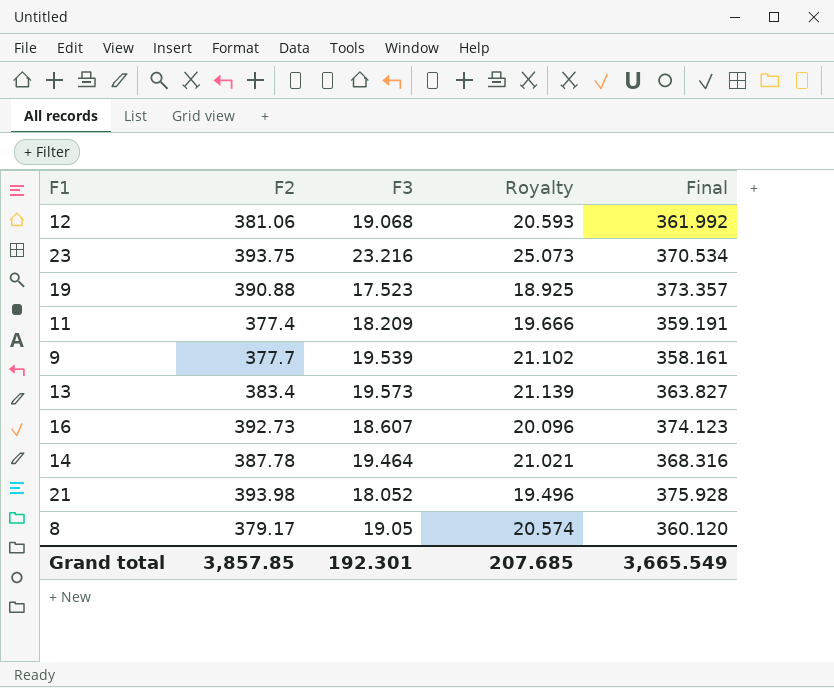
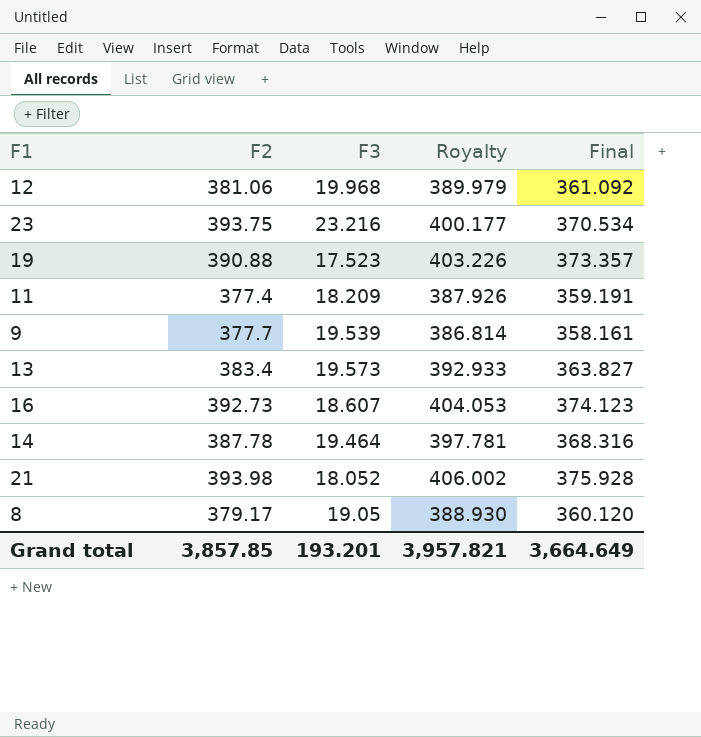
column Royalty | formula: [F3] * 1.08 -> [Final] * 1.08
12 | F3: 19.068 -> 19.968
12 | Final: 361.992 -> 361.092
Grand total | F3: 192.301 -> 193.201
Grand total | Royalty: 207.685 -> 3,957.821
Grand total | Final: 3,665.549 -> 3,664.649

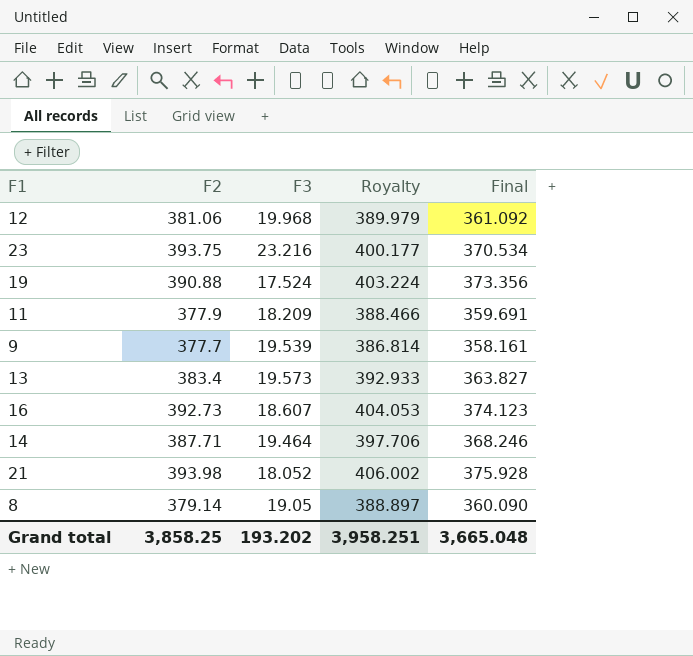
19 | F3: 17.523 -> 17.524
19 | Royalty: 403.226 -> 403.224
19 | Final: 373.357 -> 373.356
11 | F2: 377.4 -> 377.9
11 | Royalty: 387.926 -> 388.466
11 | Final: 359.191 -> 359.691
14 | F2: 387.78 -> 387.71
14 | Royalty: 397.781 -> 397.706
14 | Final: 368.316 -> 368.246
8 | F2: 379.17 -> 379.14
8 | Royalty: 388.930 -> 388.897
8 | Final: 360.120 -> 360.090
Grand total | F2: 3,857.85 -> 3,858.25
Grand total | F3: 193.201 -> 193.202
Grand total | Royalty: 3,957.821 -> 3,958.251
Grand total | Final: 3,664.649 -> 3,665.048

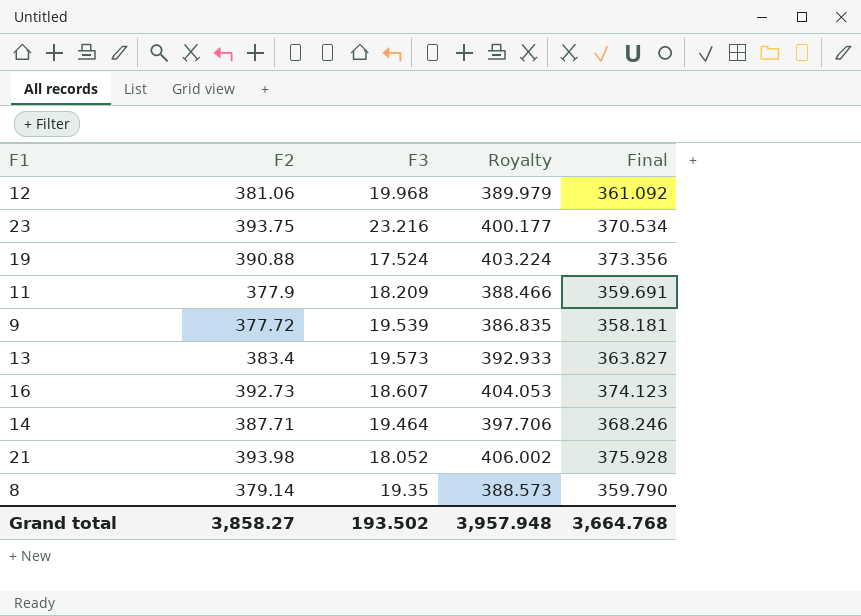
9 | F2: 377.7 -> 377.72
9 | Royalty: 386.814 -> 386.835
9 | Final: 358.161 -> 358.181
8 | F3: 19.05 -> 19.35
8 | Royalty: 388.897 -> 388.573
8 | Final: 360.090 -> 359.790
Grand total | F2: 3,858.25 -> 3,858.27
Grand total | F3: 193.202 -> 193.502
Grand total | Royalty: 3,958.251 -> 3,957.948
Grand total | Final: 3,665.048 -> 3,664.768

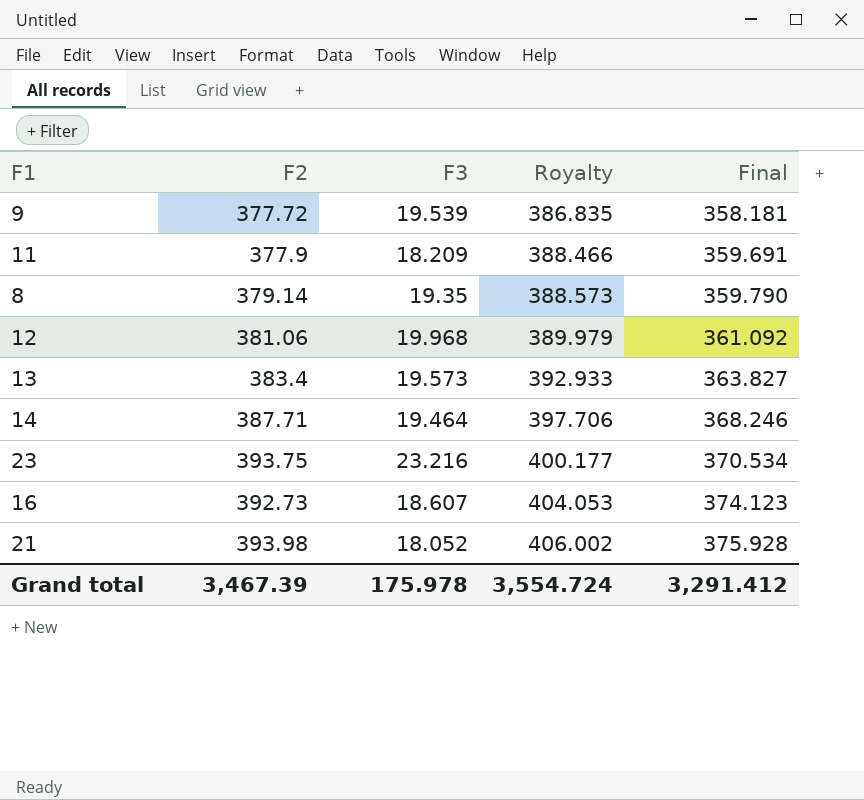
row order: none -> Royalty ascending
row 19: 390.88 | 17.524 | 403.224 | 373.356 -> none
Grand total | F2: 3,858.27 -> 3,467.39
Grand total | F3: 193.502 -> 175.978
Grand total | Royalty: 3,957.948 -> 3,554.724
Grand total | Final: 3,664.768 -> 3,291.412

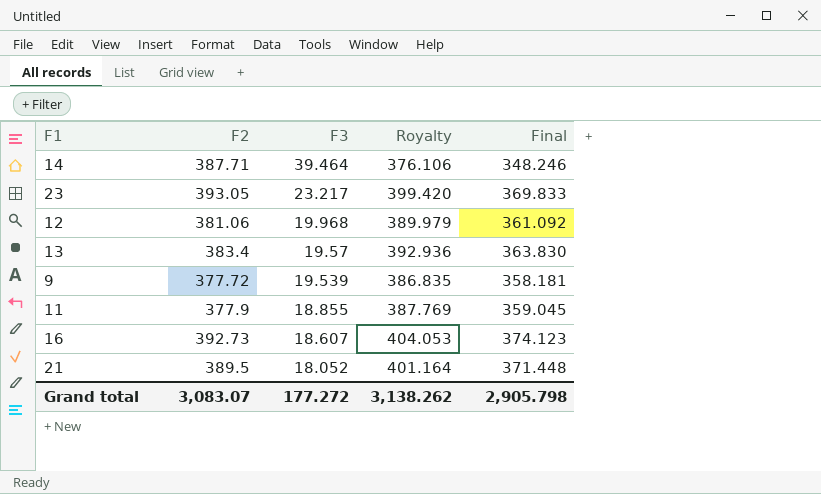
row order: Royalty ascending -> F3 descending
row 8: 379.14 | 19.35 | 388.573 | 359.790 -> none
14 | F3: 19.464 -> 39.464
14 | Royalty: 397.706 -> 376.106
14 | Final: 368.246 -> 348.246
23 | F2: 393.75 -> 393.05
23 | F3: 23.216 -> 23.217
23 | Royalty: 400.177 -> 399.420
23 | Final: 370.534 -> 369.833
13 | F3: 19.573 -> 19.57
13 | Royalty: 392.933 -> 392.936
13 | Final: 363.827 -> 363.830
11 | F3: 18.209 -> 18.855
11 | Royalty: 388.466 -> 387.769
11 | Final: 359.691 -> 359.045
21 | F2: 393.98 -> 389.5
21 | Royalty: 406.002 -> 401.164
21 | Final: 375.928 -> 371.448
Grand total | F2: 3,467.39 -> 3,083.07
Grand total | F3: 175.978 -> 177.272
Grand total | Royalty: 3,554.724 -> 3,138.262
Grand total | Final: 3,291.412 -> 2,905.798

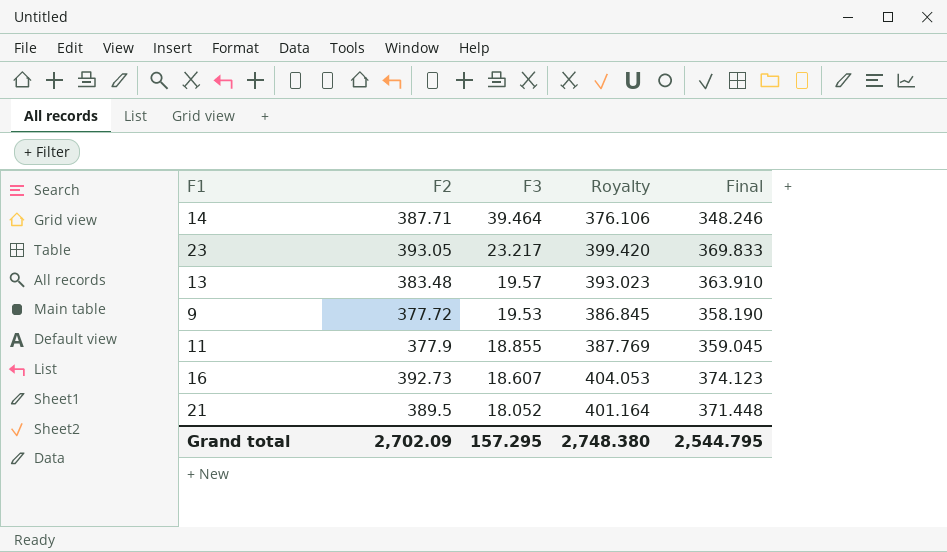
row 12: 381.06 | 19.968 | 389.979 | 361.092 -> none
13 | F2: 383.4 -> 383.48
13 | Royalty: 392.936 -> 393.023
13 | Final: 363.830 -> 363.910
9 | F3: 19.539 -> 19.53
9 | Royalty: 386.835 -> 386.845
9 | Final: 358.181 -> 358.190
Grand total | F2: 3,083.07 -> 2,702.09
Grand total | F3: 177.272 -> 157.295
Grand total | Royalty: 3,138.262 -> 2,748.380
Grand total | Final: 2,905.798 -> 2,544.795

